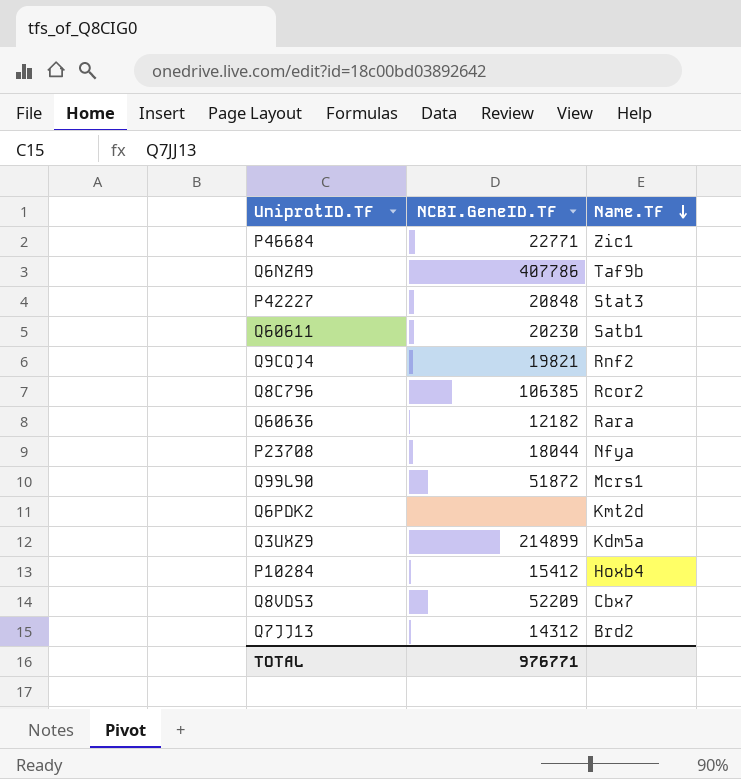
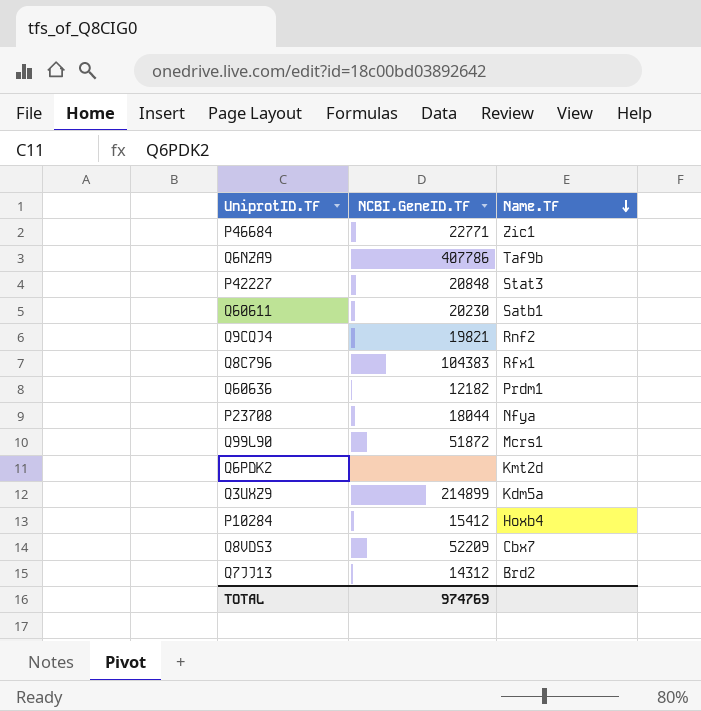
Q8C796 | NCBI.GeneID.TF: 106385 -> 104383
Q8C796 | Name.TF: Rcor2 -> Rfx1
Q60636 | Name.TF: Rara -> Prdm1
TOTAL | NCBI.GeneID.TF: 976771 -> 974769

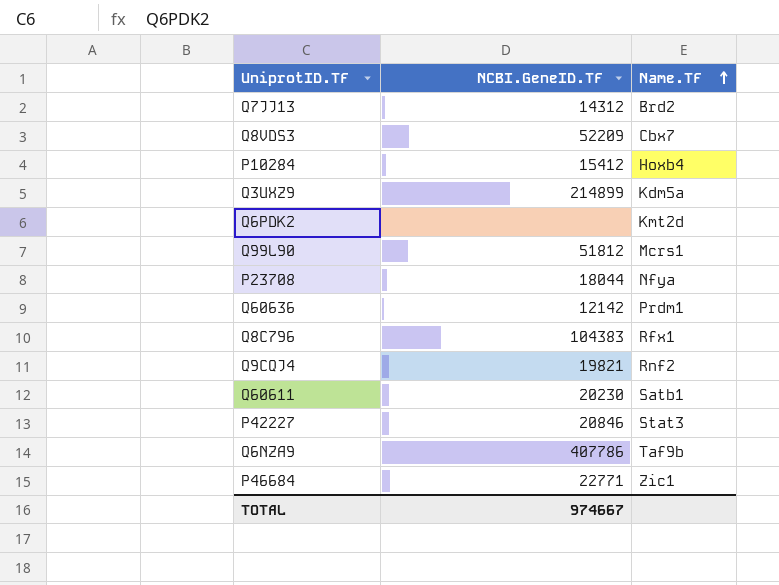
row order: Name.TF descending -> Name.TF ascending
Q99L90 | NCBI.GeneID.TF: 51872 -> 51812
Q60636 | NCBI.GeneID.TF: 12182 -> 12142
P42227 | NCBI.GeneID.TF: 20848 -> 20846
TOTAL | NCBI.GeneID.TF: 974769 -> 974667

